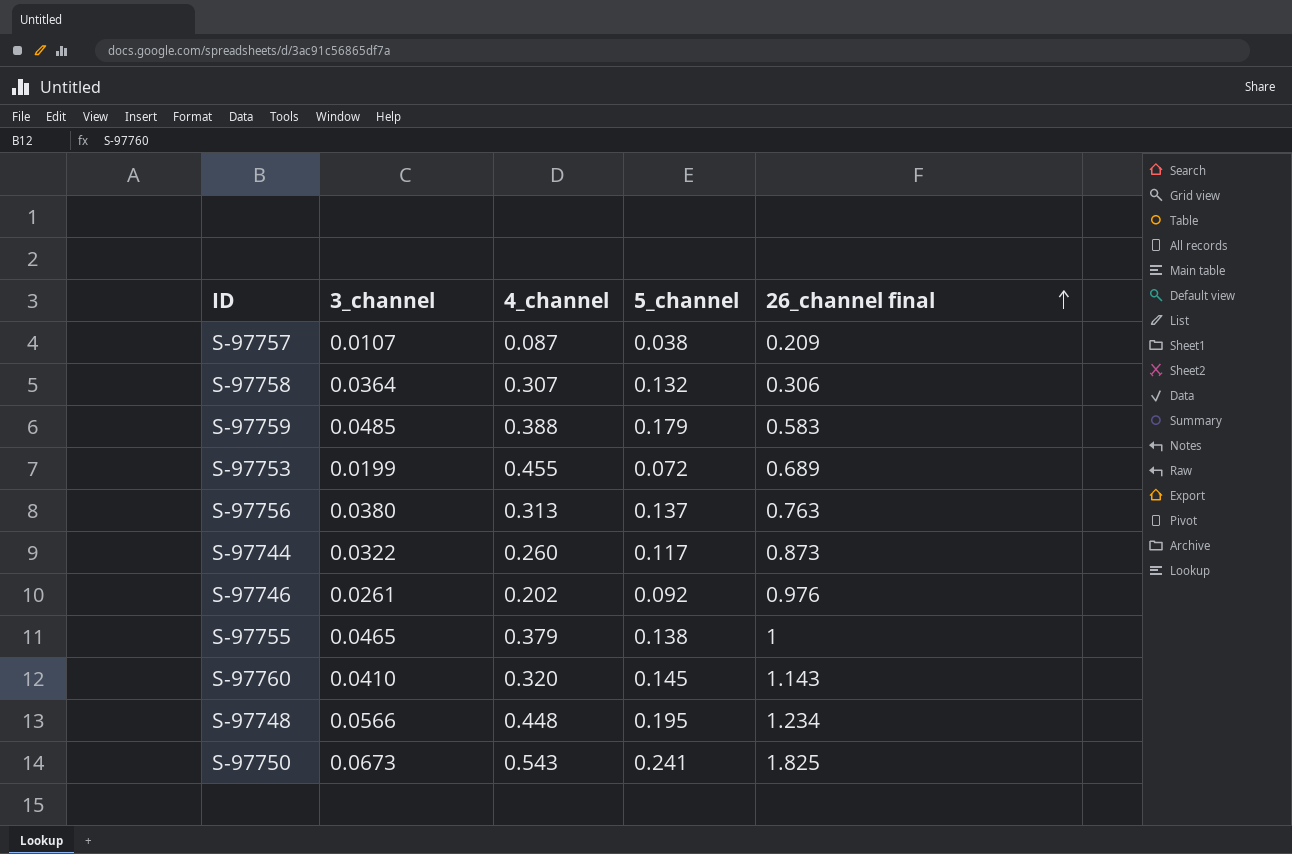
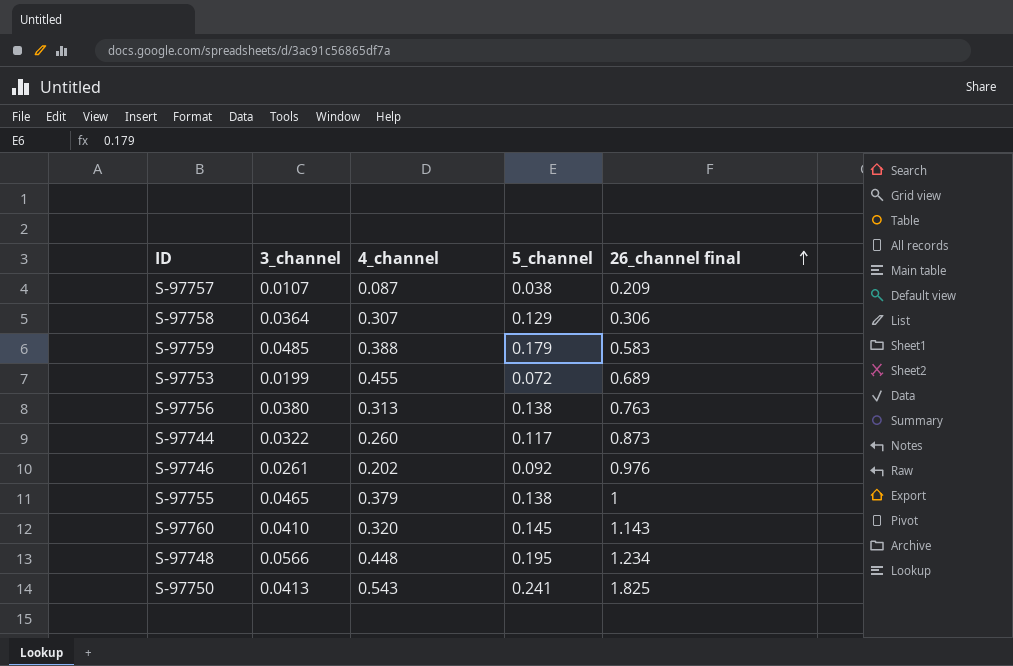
S-97758 | 5_channel: 0.132 -> 0.129
S-97756 | 5_channel: 0.137 -> 0.138
S-97750 | 3_channel: 0.0673 -> 0.0413

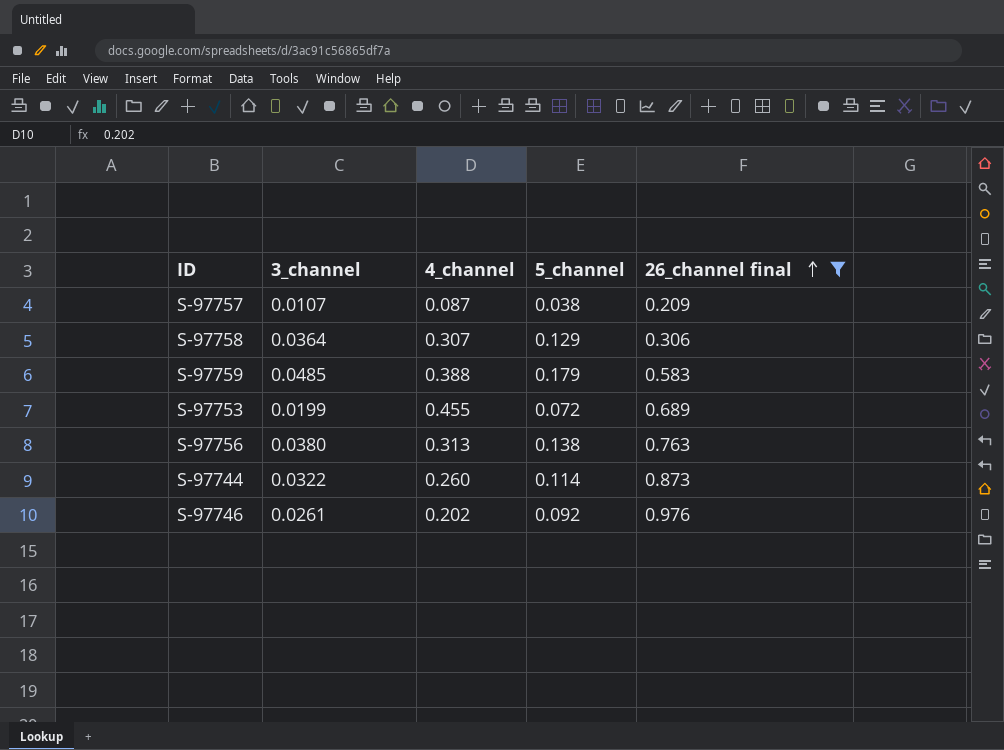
filter: none -> 26_channel final <= 0.976
S-97744 | 5_channel: 0.117 -> 0.114

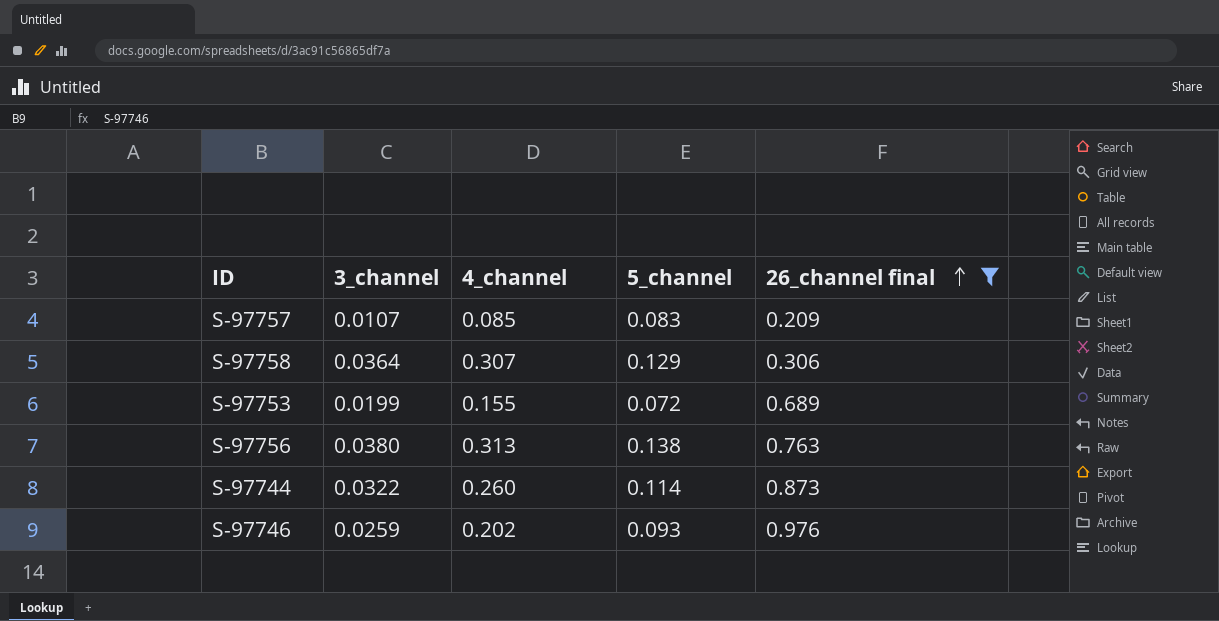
row S-97759: 0.0485 | 0.388 | 0.179 | 0.583 -> none
S-97757 | 4_channel: 0.087 -> 0.085
S-97757 | 5_channel: 0.038 -> 0.083
S-97753 | 4_channel: 0.455 -> 0.155
S-97746 | 3_channel: 0.0261 -> 0.0259
S-97746 | 5_channel: 0.092 -> 0.093

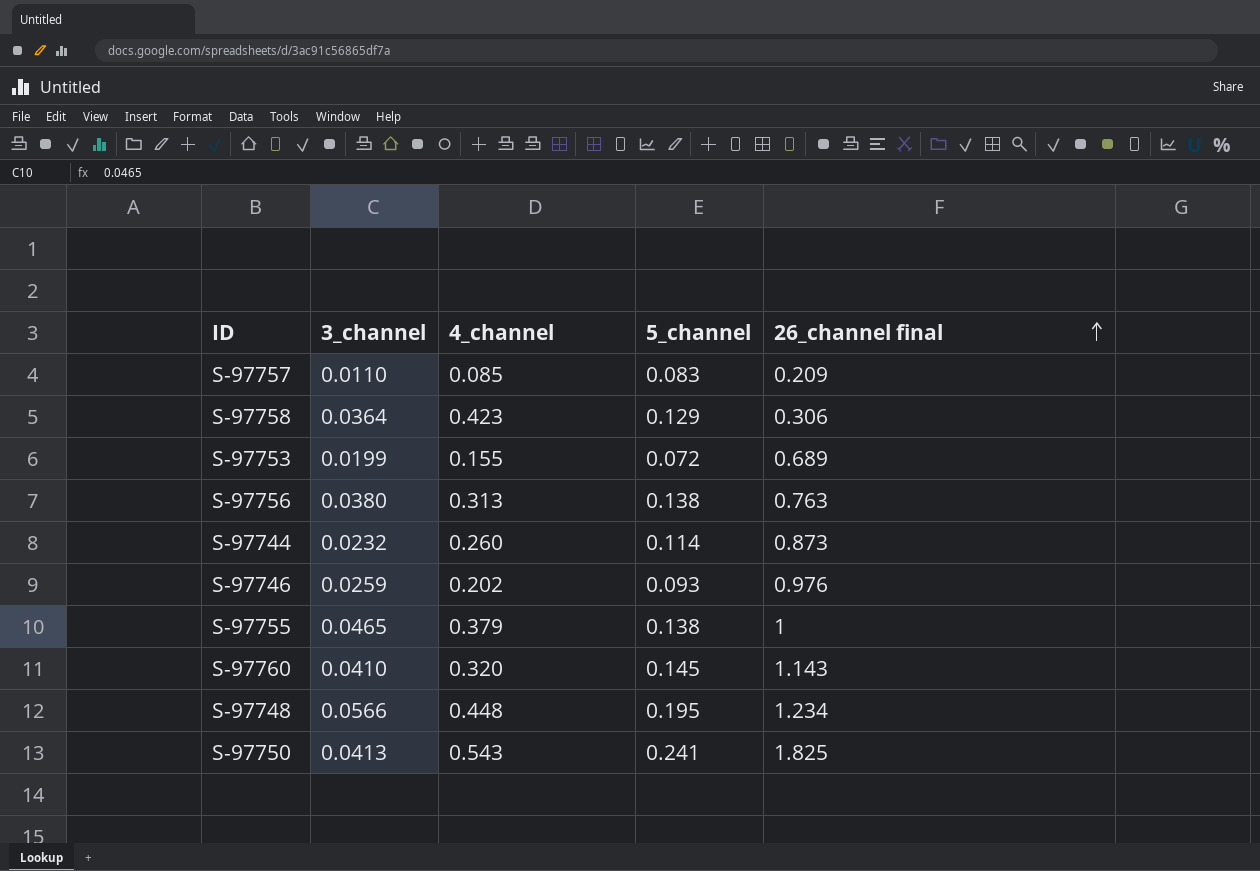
filter: 26_channel final <= 0.976 -> none
S-97757 | 3_channel: 0.0107 -> 0.0110
S-97758 | 4_channel: 0.307 -> 0.423
S-97744 | 3_channel: 0.0322 -> 0.0232

